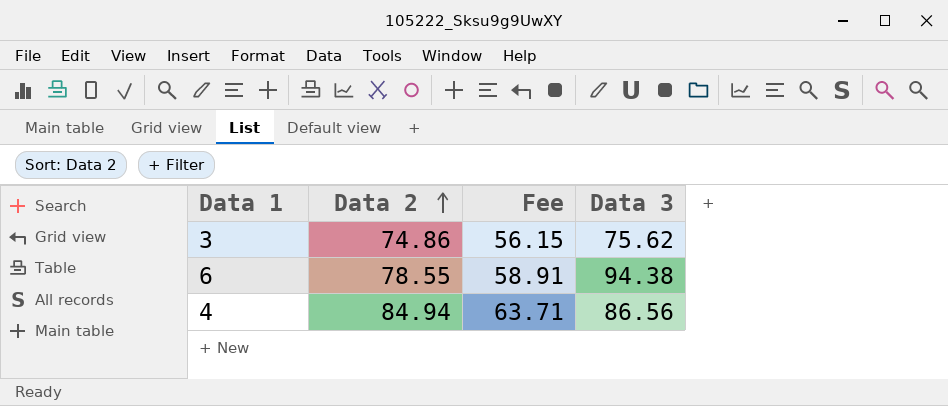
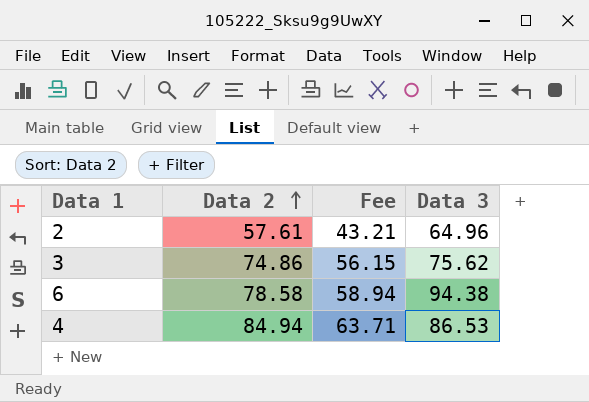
row 2: none -> 57.61 | 43.21 | 64.96
6 | Data 2: 78.55 -> 78.58
6 | Fee: 58.91 -> 58.94
4 | Data 3: 86.56 -> 86.53

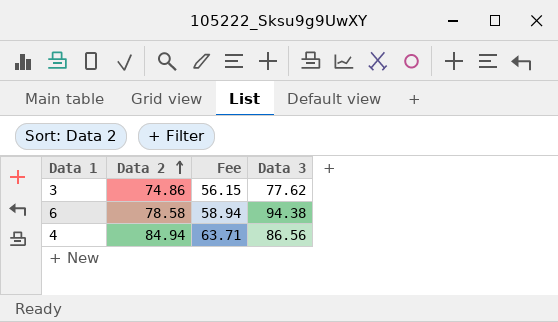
row 2: 57.61 | 43.21 | 64.96 -> none
3 | Data 3: 75.62 -> 77.62
4 | Data 3: 86.53 -> 86.56

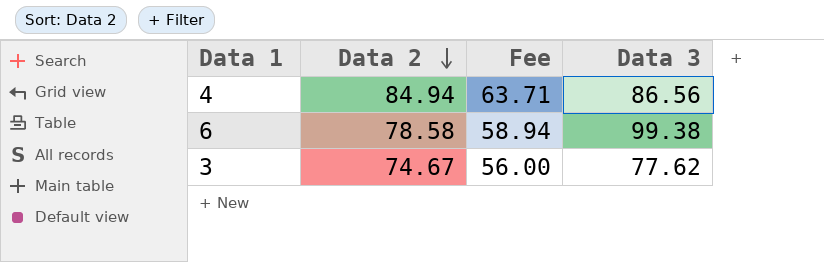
row order: Data 2 ascending -> Data 2 descending
6 | Data 3: 94.38 -> 99.38
3 | Data 2: 74.86 -> 74.67
3 | Fee: 56.15 -> 56.00

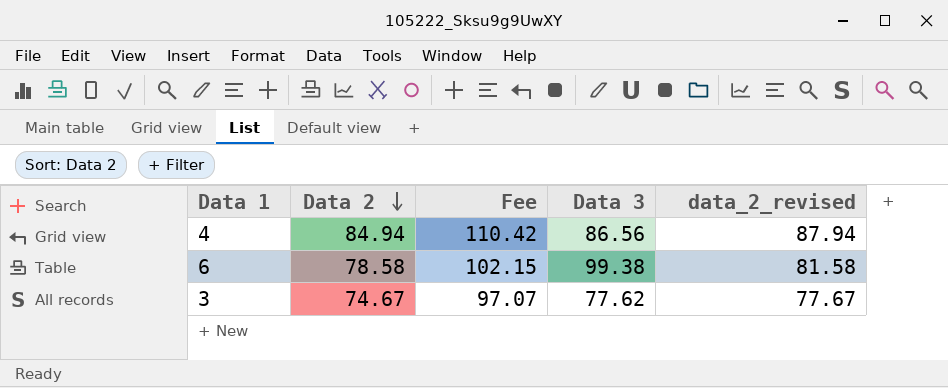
column Fee | formula: [Data 2] * 0.75 -> [Data 2] * 1.3
column data_2_revised | formula: none -> [Data 2] + 3

